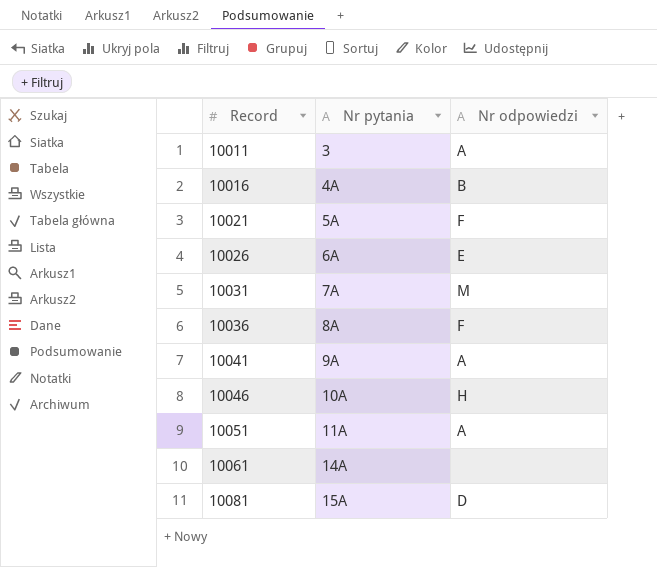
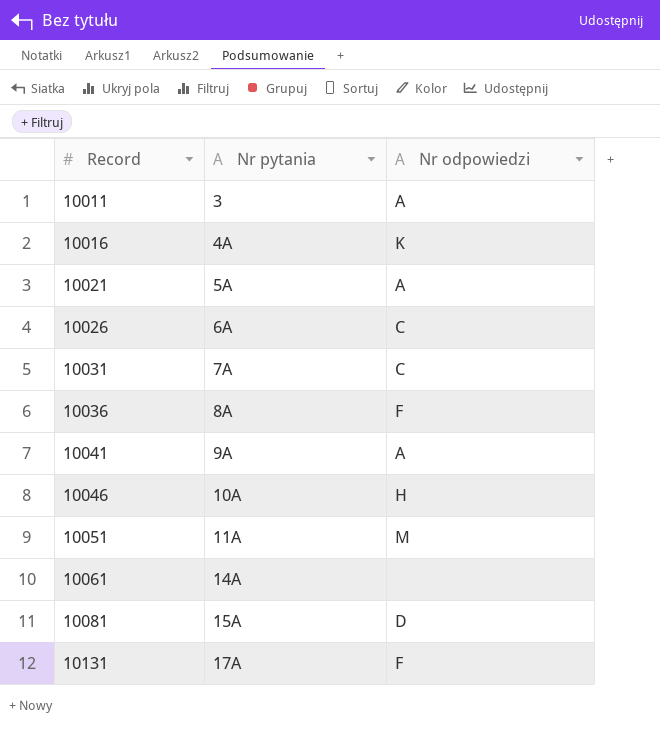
10016 | Nr odpowiedzi: B -> K
10021 | Nr odpowiedzi: F -> A
10026 | Nr odpowiedzi: E -> C
10031 | Nr odpowiedzi: M -> C
10051 | Nr odpowiedzi: A -> M
row 10131: none -> 17A | F

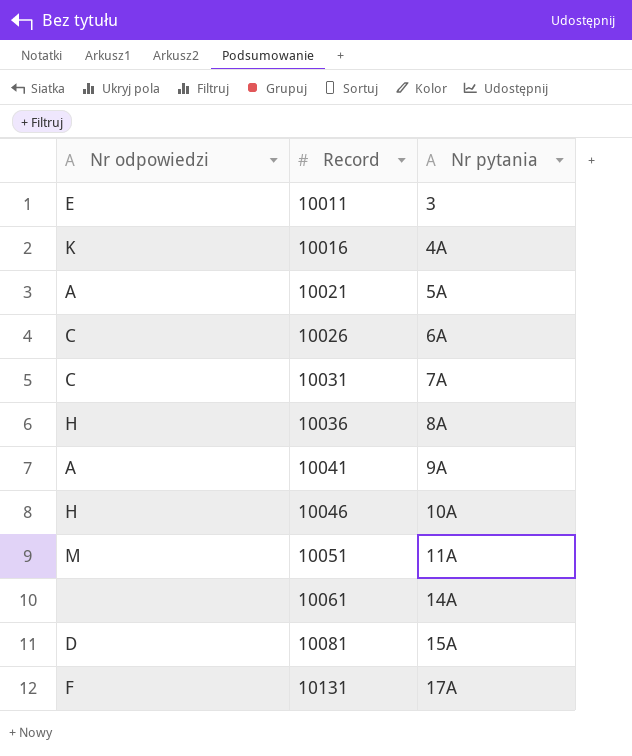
column Nr odpowiedzi | position: 3 -> 1
10011 | Nr odpowiedzi: A -> E
10036 | Nr odpowiedzi: F -> H

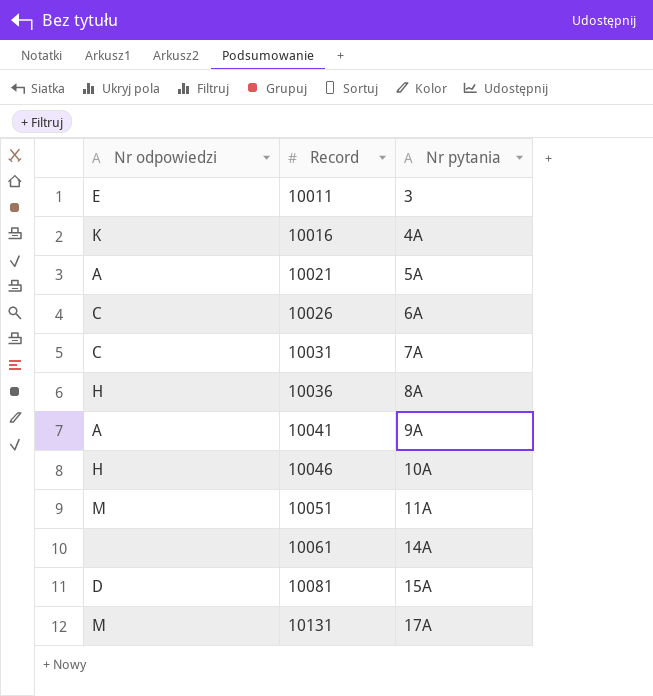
10131 | Nr odpowiedzi: F -> M

